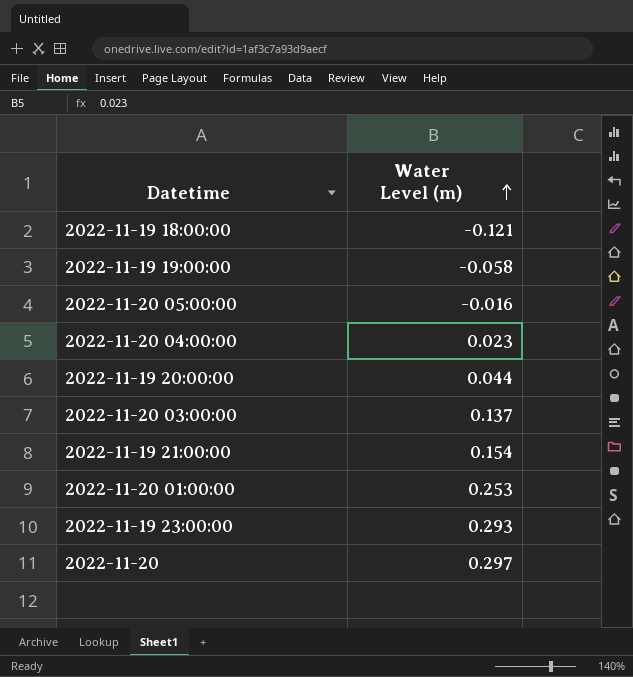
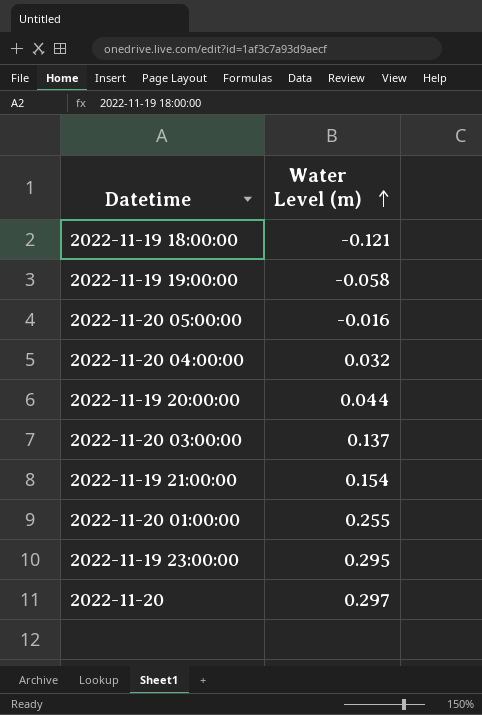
2022-11-20 04:00:00 | Water Level (m): 0.023 -> 0.032
2022-11-20 01:00:00 | Water Level (m): 0.253 -> 0.255
2022-11-19 23:00:00 | Water Level (m): 0.293 -> 0.295

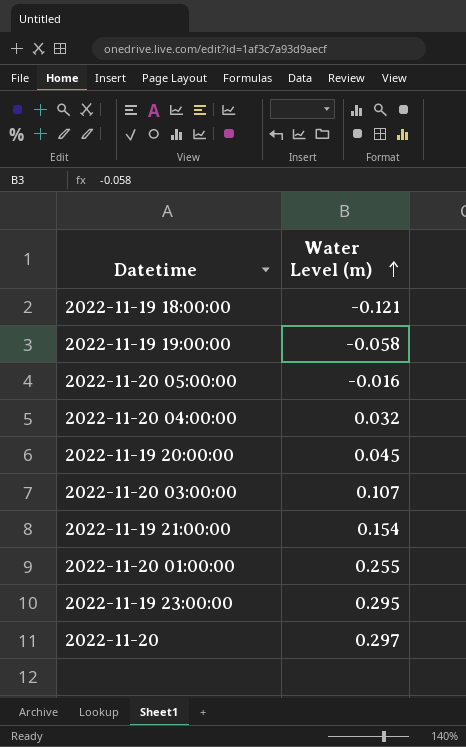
2022-11-19 20:00:00 | Water Level (m): 0.044 -> 0.045
2022-11-20 03:00:00 | Water Level (m): 0.137 -> 0.107

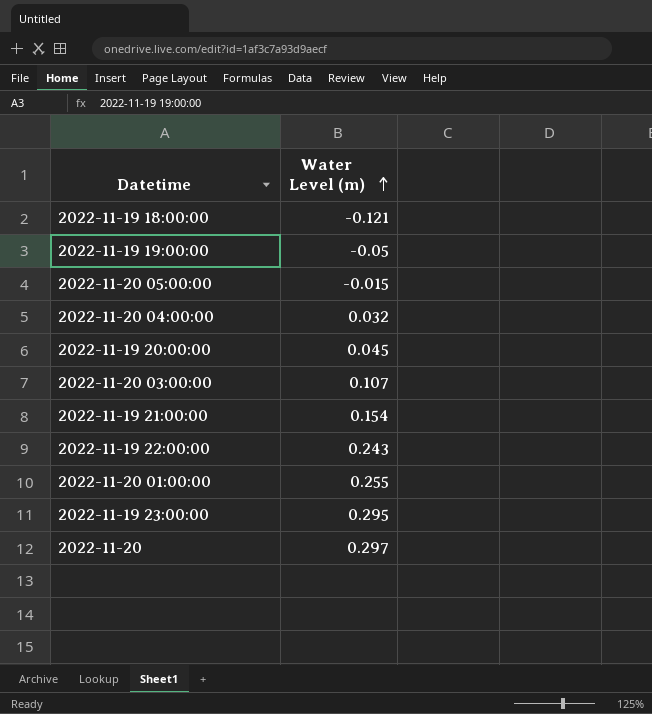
2022-11-19 19:00:00 | Water Level (m): -0.058 -> -0.05
2022-11-20 05:00:00 | Water Level (m): -0.016 -> -0.015
row 2022-11-19 22:00:00: none -> 0.243

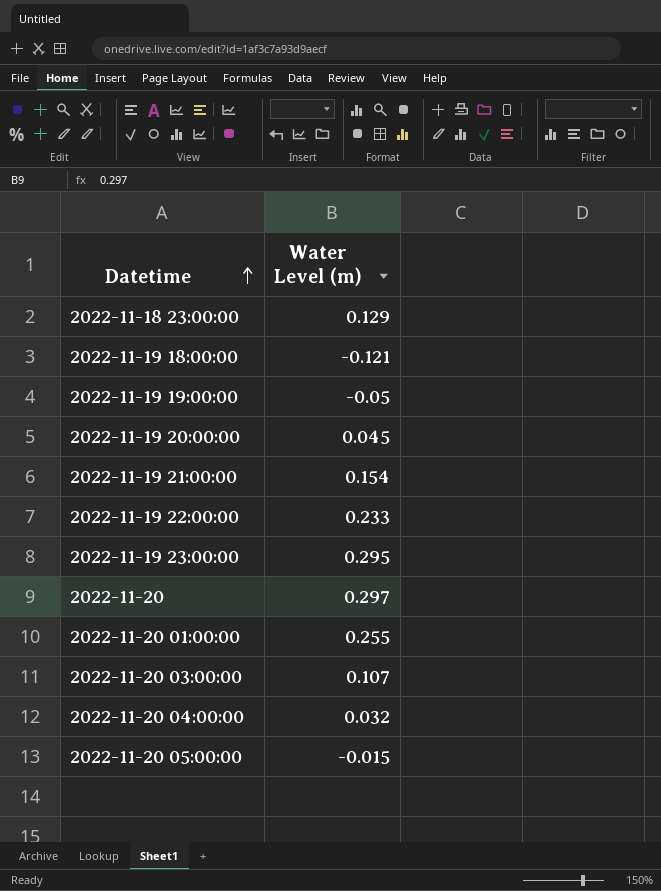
row order: Water Level (m) ascending -> Datetime ascending
row 2022-11-18 23:00:00: none -> 0.129
2022-11-19 22:00:00 | Water Level (m): 0.243 -> 0.233

